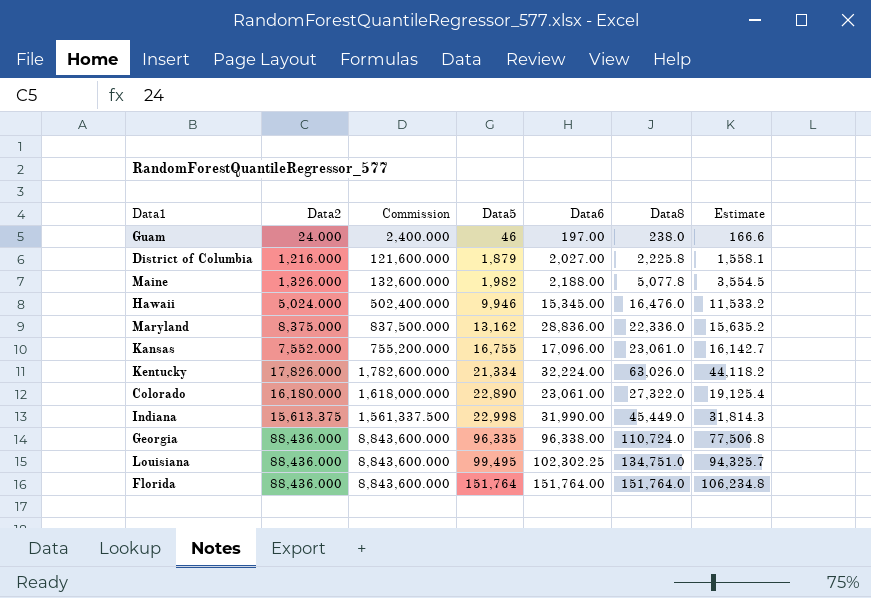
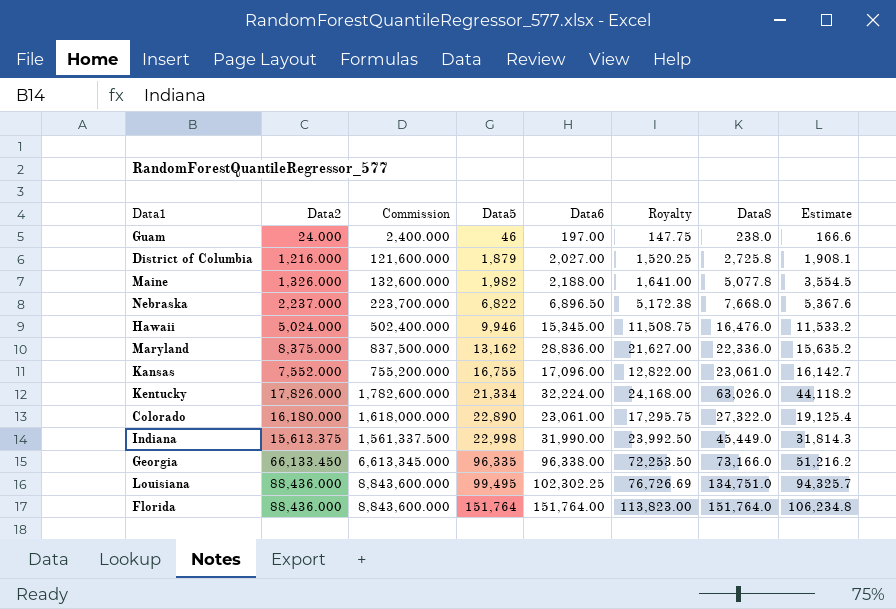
column Royalty | formula: none -> [Data6] * 0.75
District of Columbia | Data8: 2,225.8 -> 2,725.8
District of Columbia | Estimate: 1,558.1 -> 1,908.1
row Nebraska: none -> 2,237.000 | 223,700.000 | 6,822 | 6,896.50 | 5,172.38 | 7,668.0 | 5,367.6
Georgia | Data2: 88,436.000 -> 66,133.450
Georgia | Commission: 8,843,600.000 -> 6,613,345.000
Georgia | Data8: 110,724.0 -> 73,166.0
Georgia | Estimate: 77,506.8 -> 51,216.2

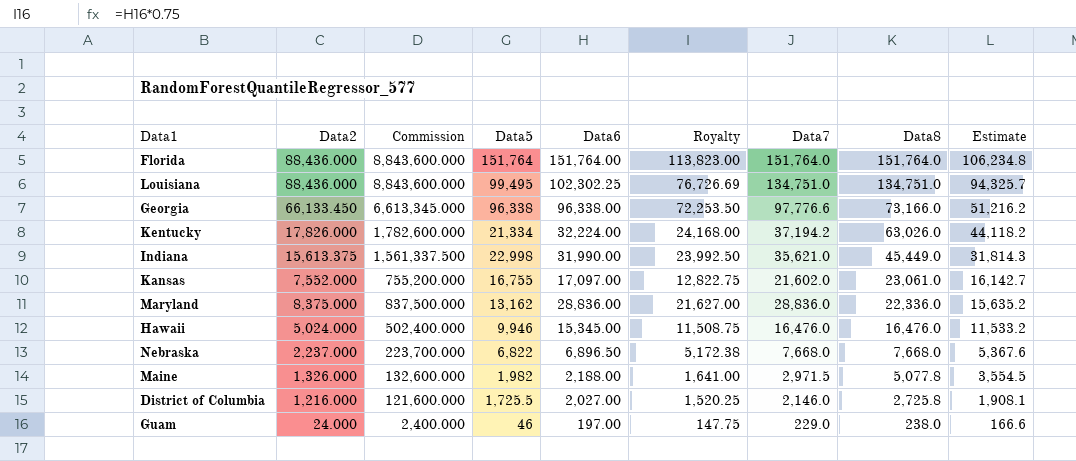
row order: Data5 ascending -> Data8 descending
column Data7 | position: none -> 7
row Colorado: 16,180.000 | 1,618,000.000 | 22,890 | 23,061.00 | 17,295.75 | 27,322.0 | 19,125.4 -> none
Georgia | Data5: 96,335 -> 96,338
Kansas | Data6: 17,096.00 -> 17,097.00
Kansas | Royalty: 12,822.00 -> 12,822.75
District of Columbia | Data5: 1,879 -> 1,725.5

